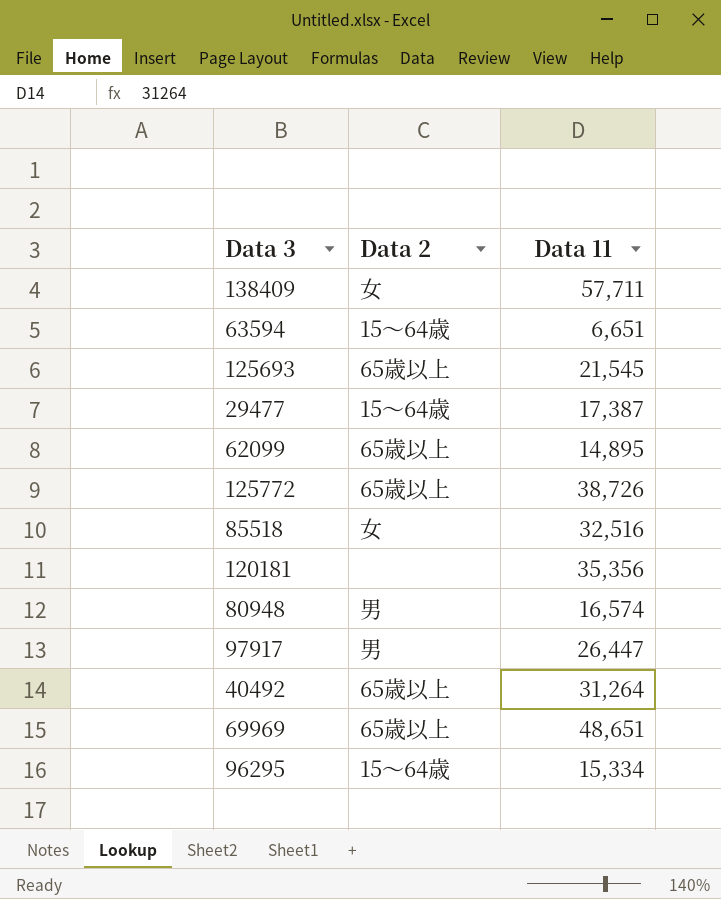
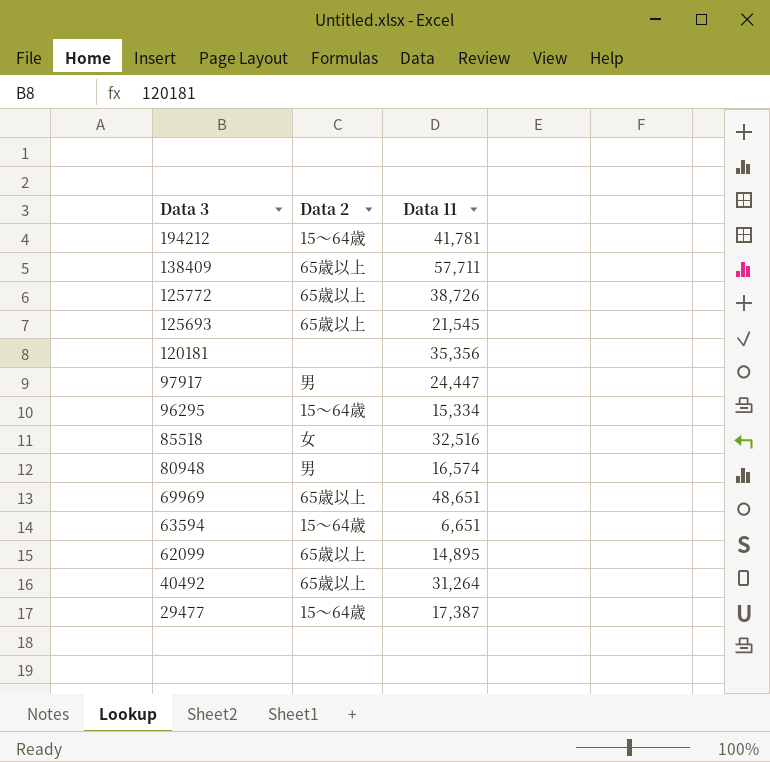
row order: none -> Data 3 descending
row 194212: none -> 15～64歳 | 41,781
138409 | Data 2: 女 -> 65歳以上
97917 | Data 11: 26,447 -> 24,447

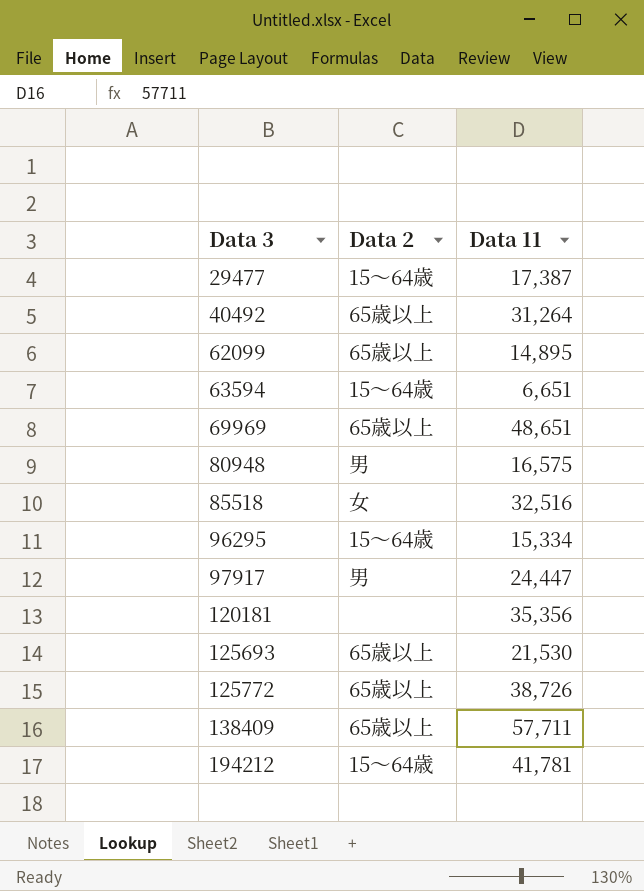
row order: Data 3 descending -> Data 3 ascending
80948 | Data 11: 16,574 -> 16,575
125693 | Data 11: 21,545 -> 21,530

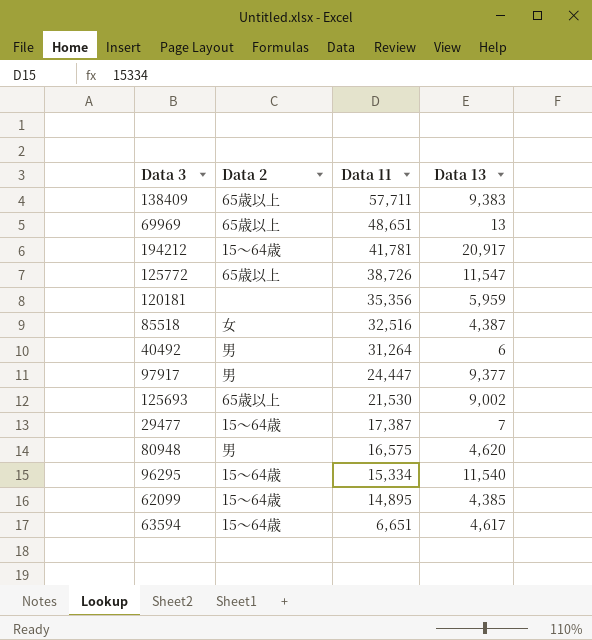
row order: Data 3 ascending -> Data 11 descending
column Data 13 | position: none -> 4
40492 | Data 2: 65歳以上 -> 男
62099 | Data 2: 65歳以上 -> 15～64歳

